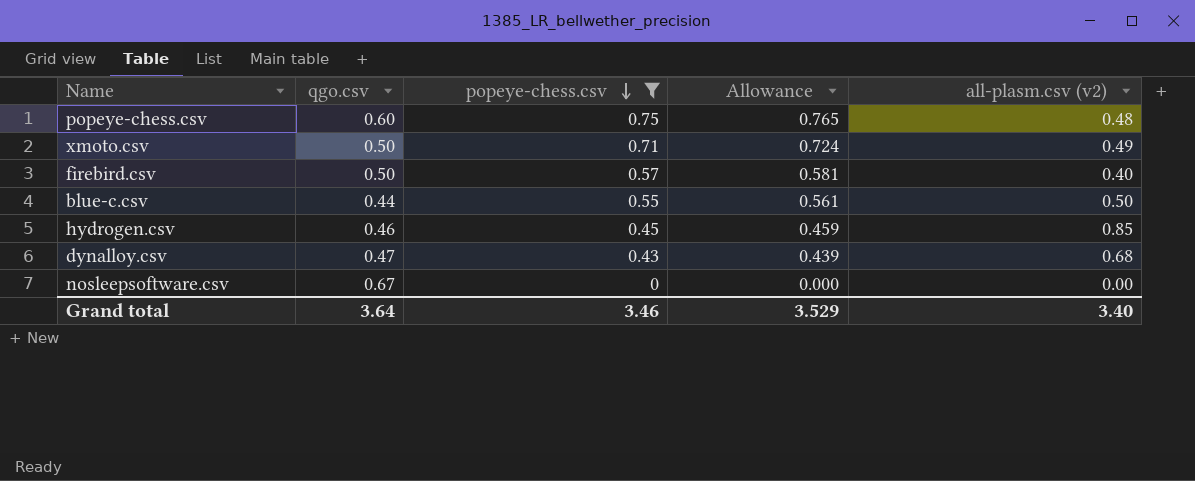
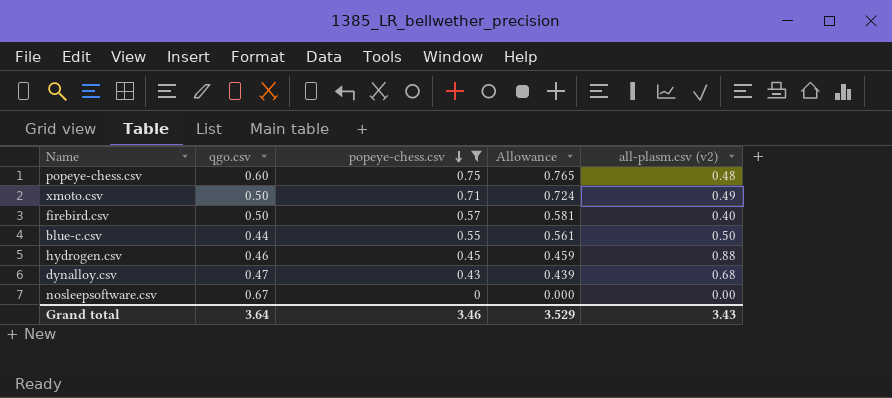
hydrogen.csv | all-plasm.csv (v2): 0.85 -> 0.88
Grand total | all-plasm.csv (v2): 3.40 -> 3.43

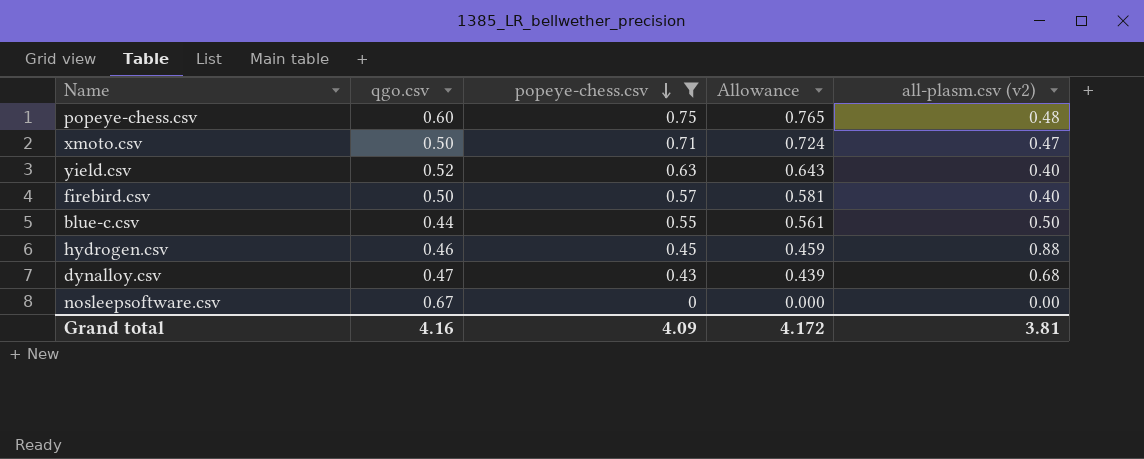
xmoto.csv | all-plasm.csv (v2): 0.49 -> 0.47
row yield.csv: none -> 0.52 | 0.63 | 0.643 | 0.40
Grand total | qgo.csv: 3.64 -> 4.16
Grand total | popeye-chess.csv: 3.46 -> 4.09
Grand total | Allowance: 3.529 -> 4.172
Grand total | all-plasm.csv (v2): 3.43 -> 3.81

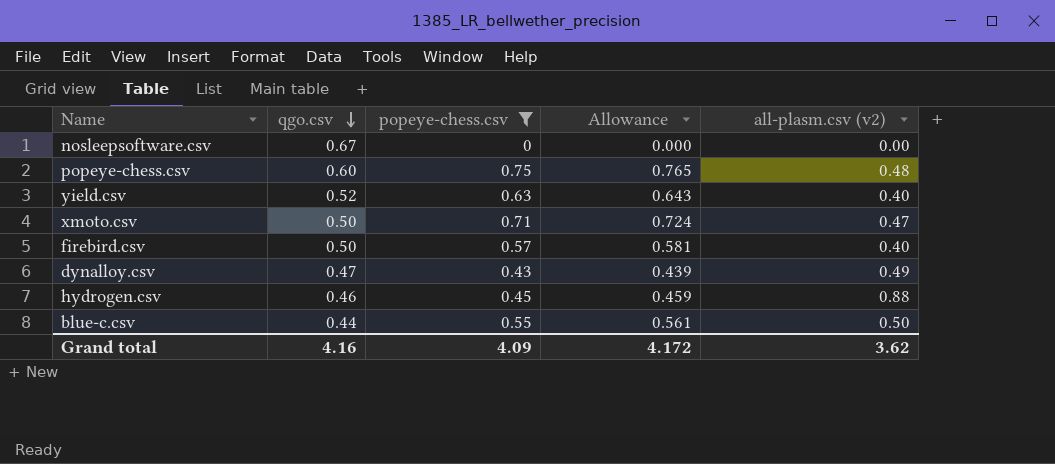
row order: popeye-chess.csv descending -> qgo.csv descending
dynalloy.csv | all-plasm.csv (v2): 0.68 -> 0.49
Grand total | all-plasm.csv (v2): 3.81 -> 3.62

